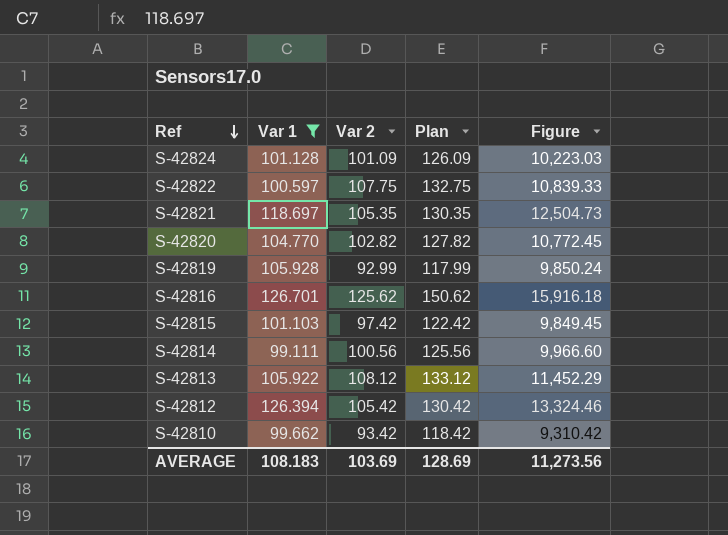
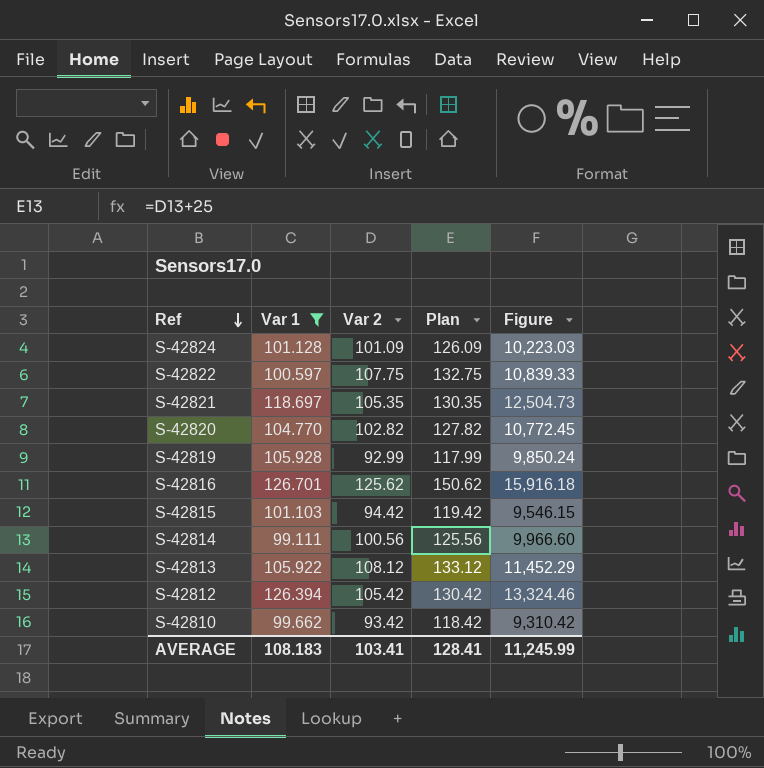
S-42815 | Var 2: 97.42 -> 94.42
S-42815 | Plan: 122.42 -> 119.42
S-42815 | Figure: 9,849.45 -> 9,546.15
AVERAGE | Var 2: 103.69 -> 103.41
AVERAGE | Plan: 128.69 -> 128.41
AVERAGE | Figure: 11,273.56 -> 11,245.99

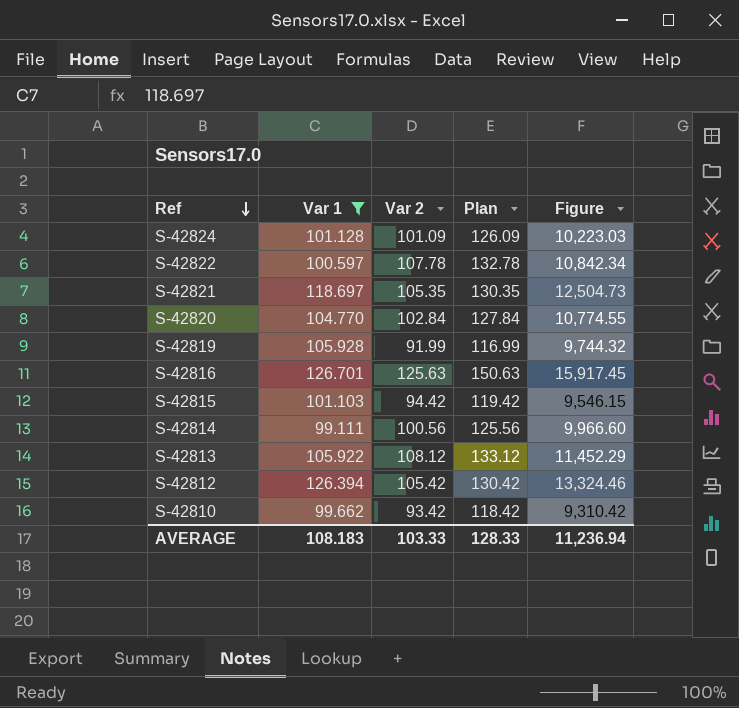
S-42822 | Var 2: 107.75 -> 107.78
S-42822 | Plan: 132.75 -> 132.78
S-42822 | Figure: 10,839.33 -> 10,842.34
S-42820 | Var 2: 102.82 -> 102.84
S-42820 | Plan: 127.82 -> 127.84
S-42820 | Figure: 10,772.45 -> 10,774.55
S-42819 | Var 2: 92.99 -> 91.99
S-42819 | Plan: 117.99 -> 116.99
S-42819 | Figure: 9,850.24 -> 9,744.32
S-42816 | Var 2: 125.62 -> 125.63
S-42816 | Plan: 150.62 -> 150.63
S-42816 | Figure: 15,916.18 -> 15,917.45
AVERAGE | Var 2: 103.41 -> 103.33
AVERAGE | Plan: 128.41 -> 128.33
AVERAGE | Figure: 11,245.99 -> 11,236.94

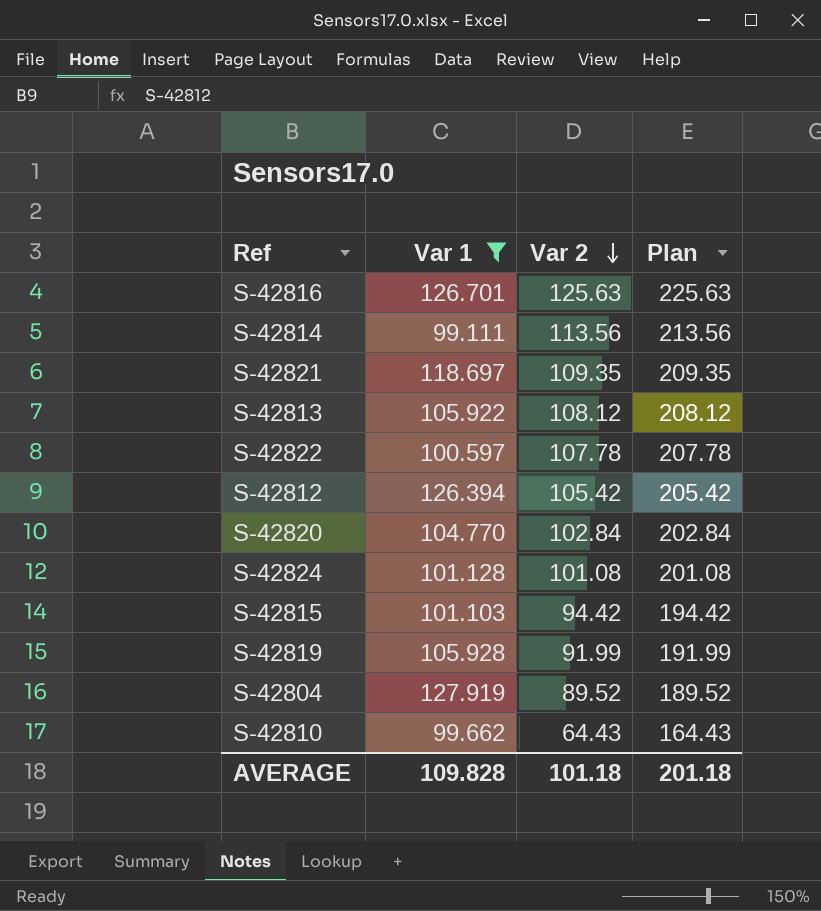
row order: Ref descending -> Var 2 descending
column Figure | formula: [Var 1] * [Var 2] -> none
column Plan | formula: [Var 2] + 25 -> [Var 2] + 100
S-42814 | Var 2: 100.56 -> 113.56
S-42821 | Var 2: 105.35 -> 109.35
S-42824 | Var 2: 101.09 -> 101.08
row S-42804: none -> 127.919 | 89.52 | 189.52
S-42810 | Var 2: 93.42 -> 64.43
AVERAGE | Var 1: 108.183 -> 109.828
AVERAGE | Var 2: 103.33 -> 101.18
AVERAGE | Plan: 128.33 -> 201.18

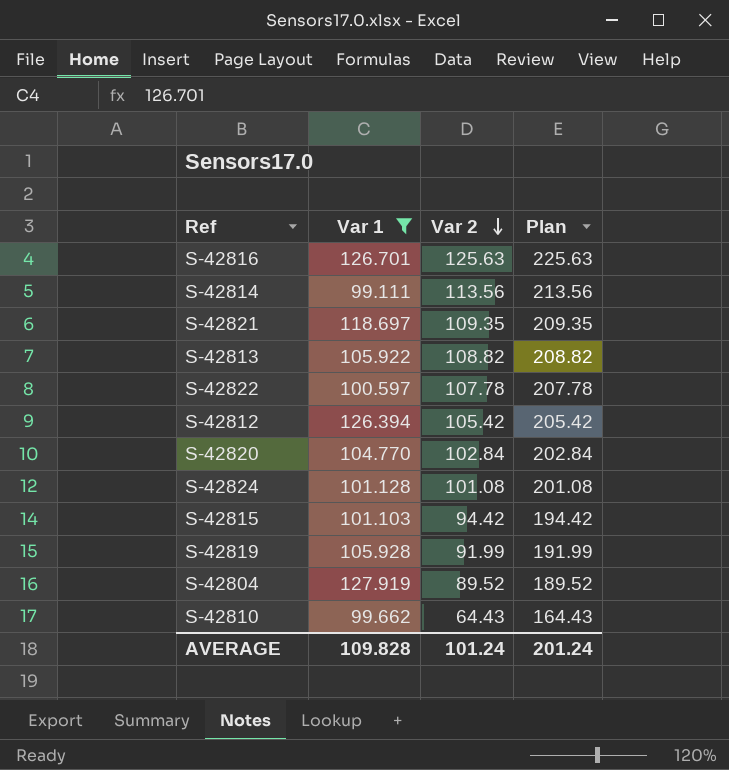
S-42813 | Var 2: 108.12 -> 108.82
S-42813 | Plan: 208.12 -> 208.82
AVERAGE | Var 2: 101.18 -> 101.24
AVERAGE | Plan: 201.18 -> 201.24

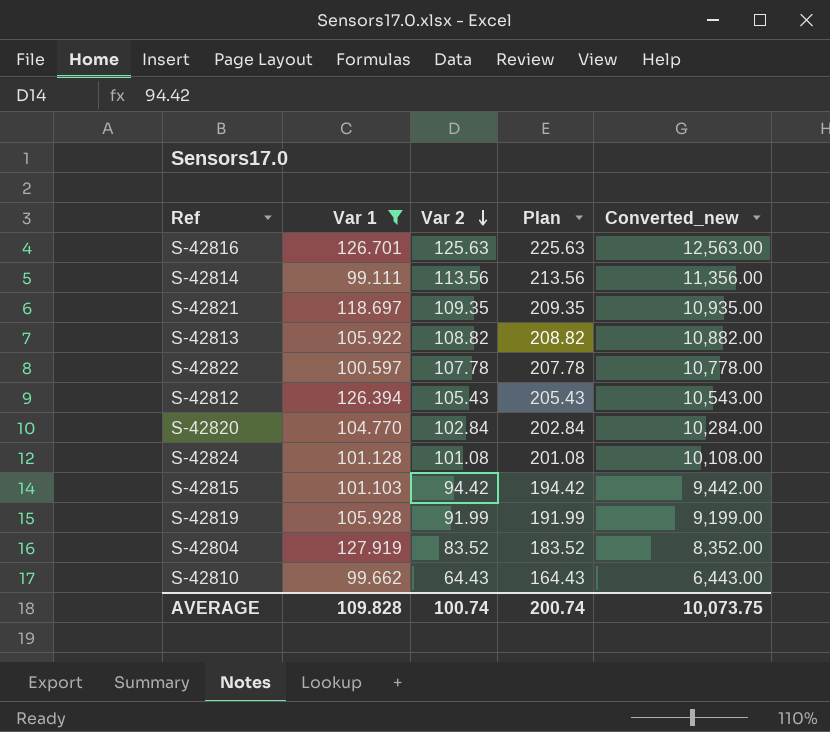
column Converted_new | formula: none -> [Var 2] * 100
S-42812 | Var 2: 105.42 -> 105.43
S-42812 | Plan: 205.42 -> 205.43
S-42804 | Var 2: 89.52 -> 83.52
S-42804 | Plan: 189.52 -> 183.52
AVERAGE | Var 2: 101.24 -> 100.74
AVERAGE | Plan: 201.24 -> 200.74

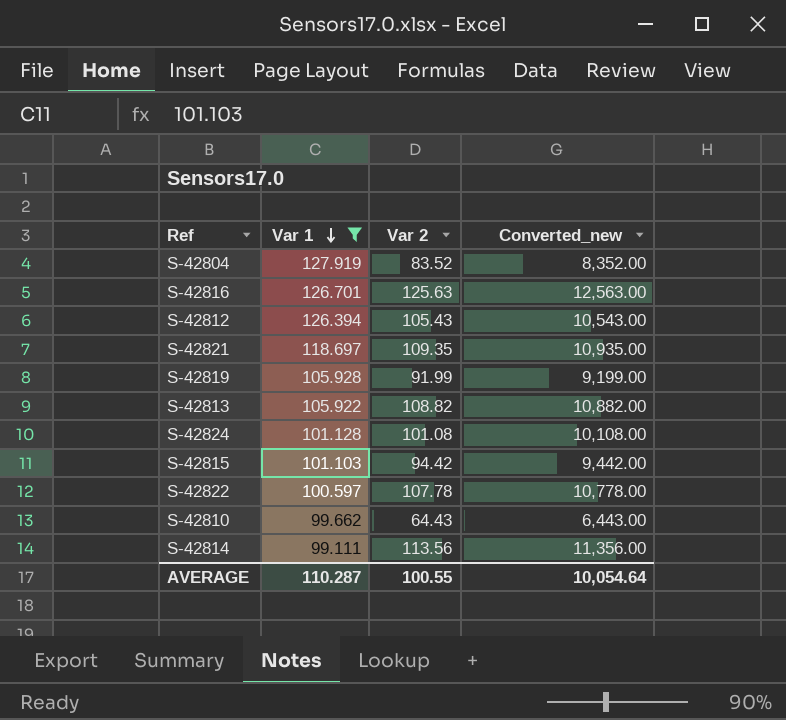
row order: Var 2 descending -> Var 1 descending
column Plan | formula: [Var 2] + 100 -> none
row S-42820: 104.770 | 102.84 | 202.84 | 10,284.00 -> none
AVERAGE | Var 1: 109.828 -> 110.287
AVERAGE | Var 2: 100.74 -> 100.55
AVERAGE | Converted_new: 10,073.75 -> 10,054.64

